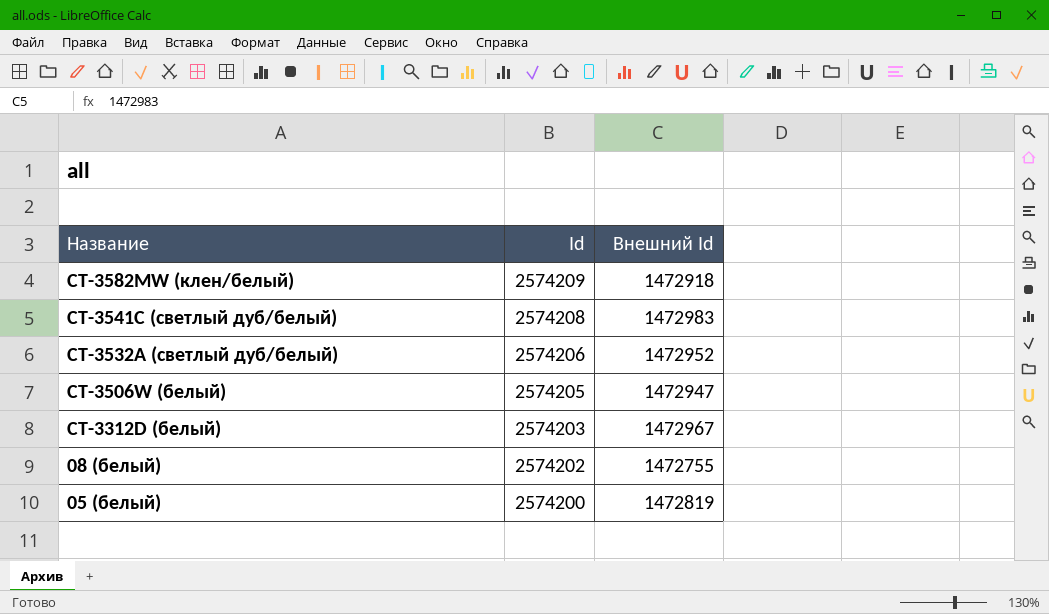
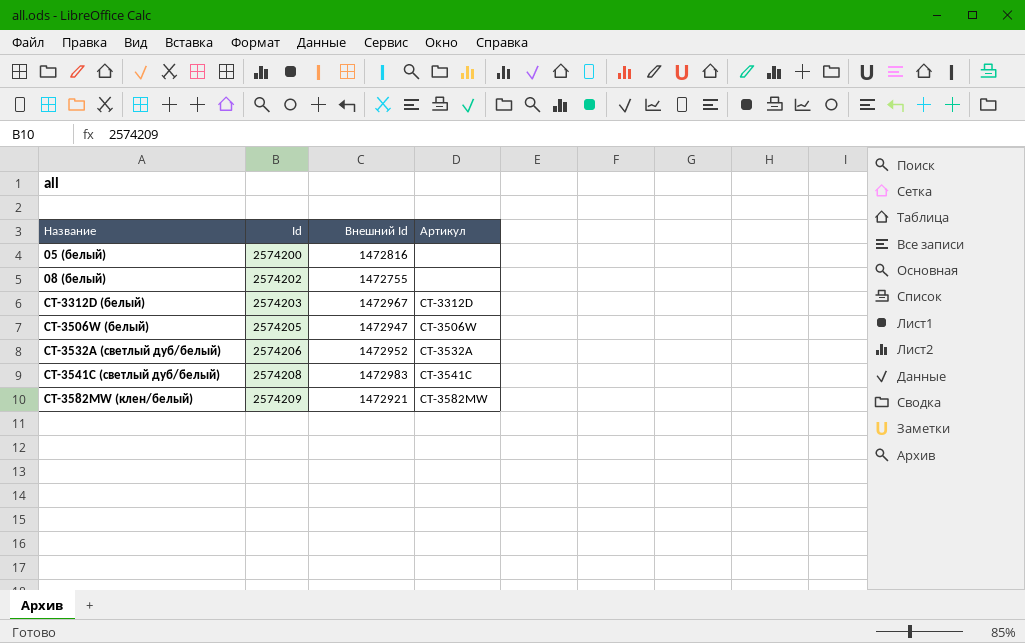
row order: Название descending -> Название ascending
column Артикул | position: none -> 4
05 (белый) | Внешний Id: 1472819 -> 1472816
CT-3582MW (клен/белый) | Внешний Id: 1472918 -> 1472921

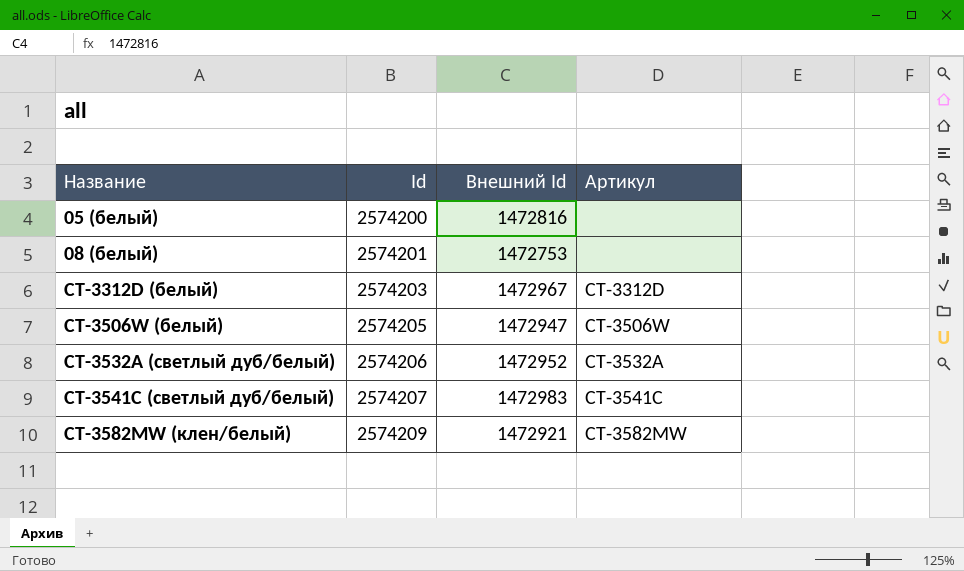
08 (белый) | Id: 2574202 -> 2574201
08 (белый) | Внешний Id: 1472755 -> 1472753
CT-3541C (светлый дуб/белый) | Id: 2574208 -> 2574207

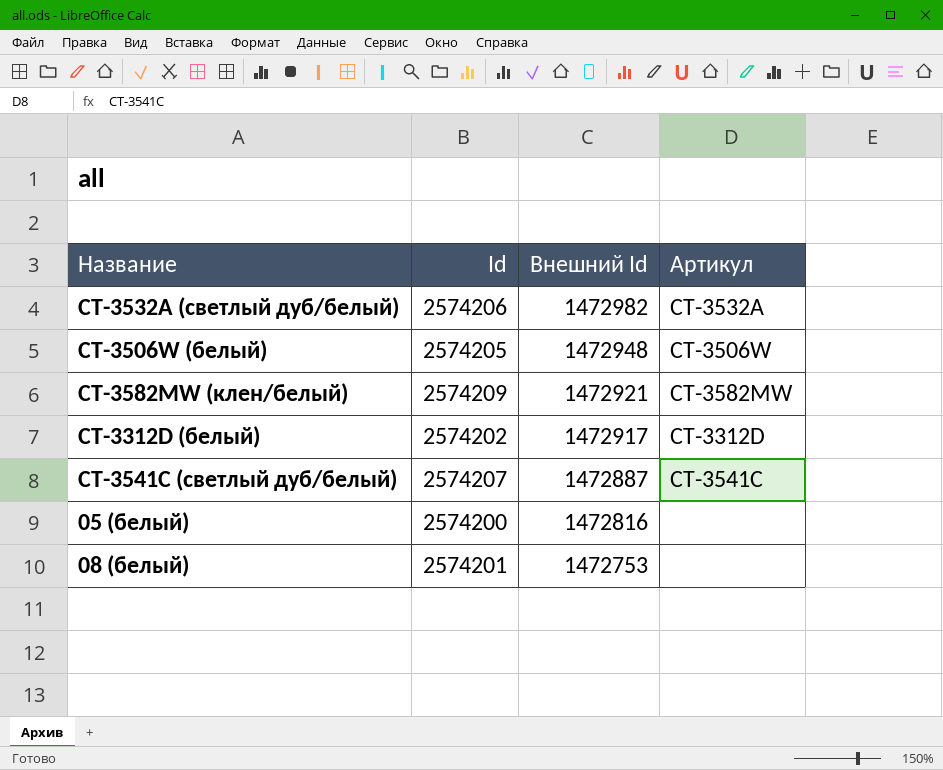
row order: Название ascending -> Внешний Id descending
CT-3532A (светлый дуб/белый) | Внешний Id: 1472952 -> 1472982
CT-3506W (белый) | Внешний Id: 1472947 -> 1472948
CT-3312D (белый) | Id: 2574203 -> 2574202
CT-3312D (белый) | Внешний Id: 1472967 -> 1472917
CT-3541C (светлый дуб/белый) | Внешний Id: 1472983 -> 1472887

